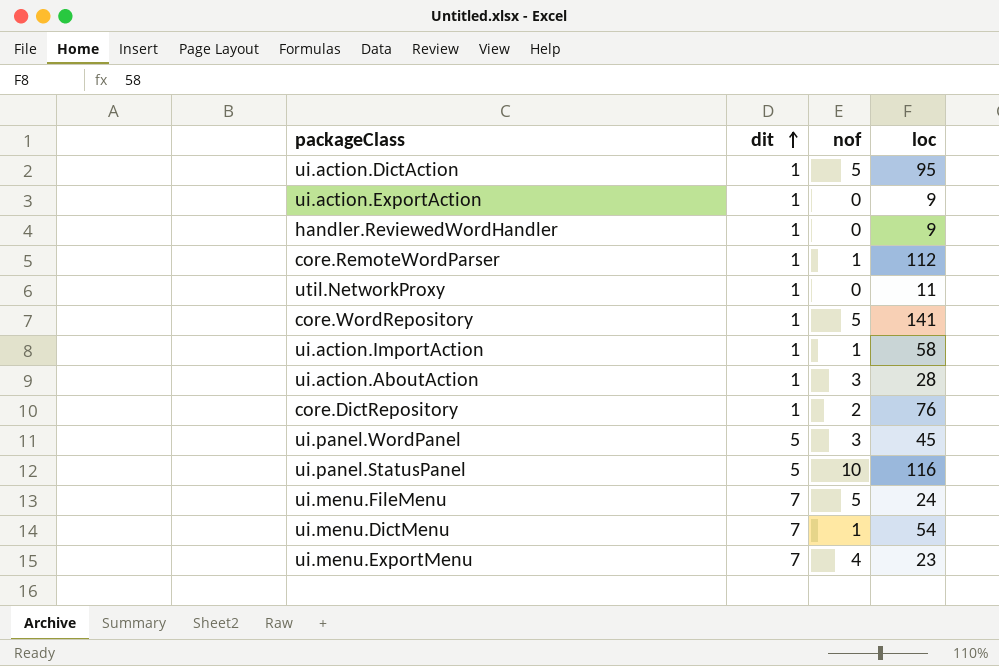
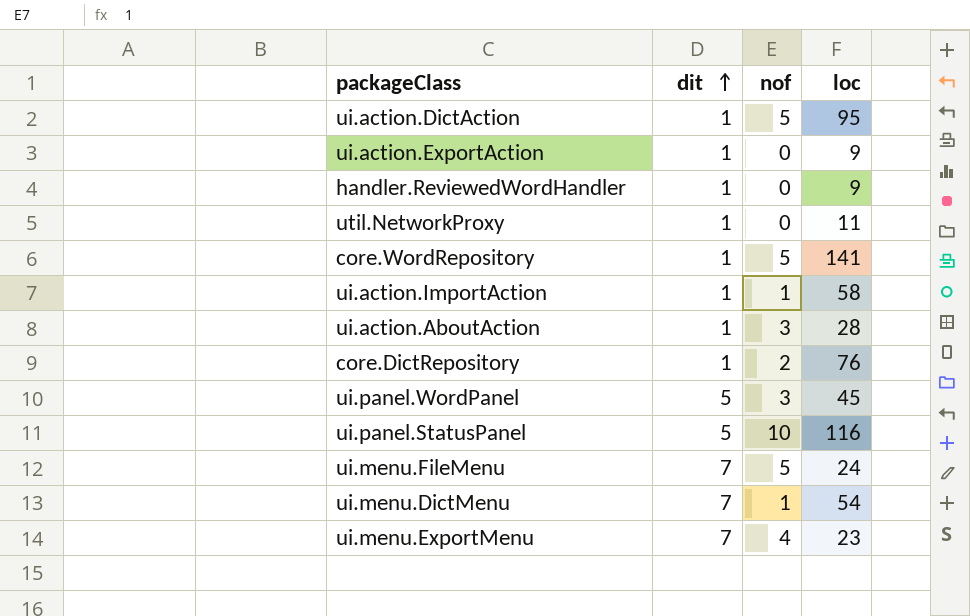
row core.RemoteWordParser: 1 | 1 | 112 -> none

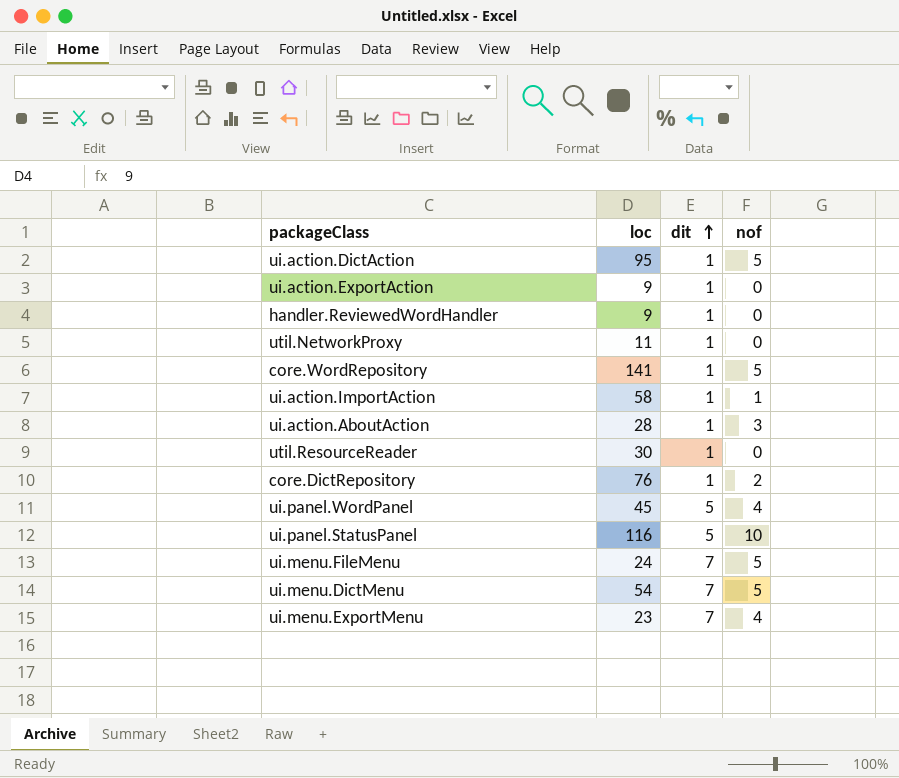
column loc | position: 4 -> 2
row util.ResourceReader: none -> 30 | 1 | 0
ui.panel.WordPanel | nof: 3 -> 4
ui.menu.DictMenu | nof: 1 -> 5

